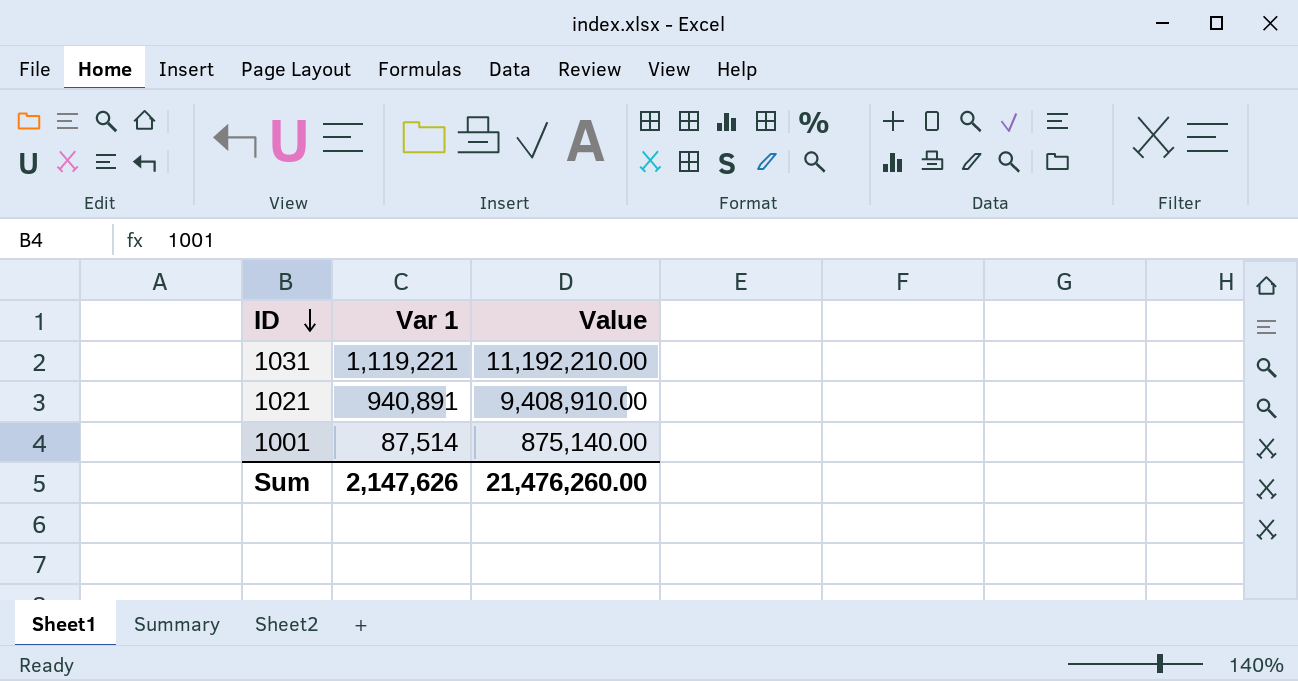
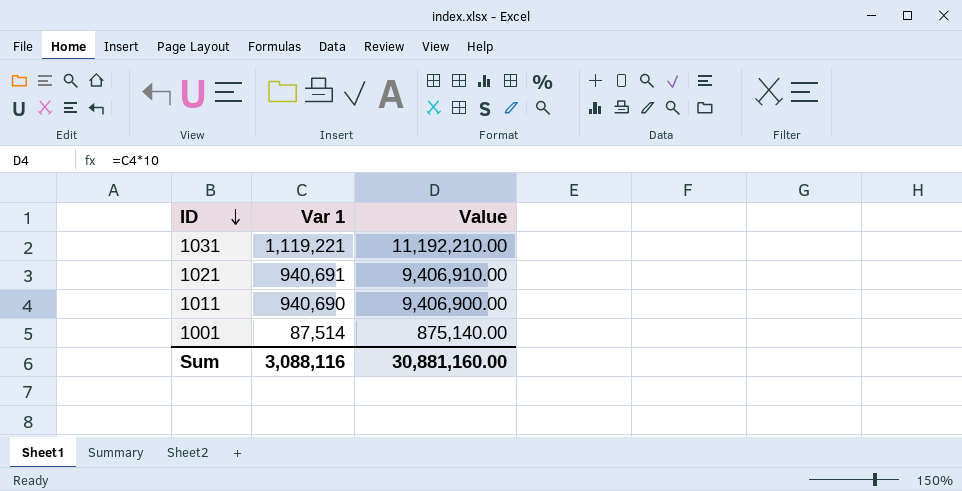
1021 | Var 1: 940,891 -> 940,691
1021 | Value: 9,408,910.00 -> 9,406,910.00
row 1011: none -> 940,690 | 9,406,900.00
Sum | Var 1: 2,147,626 -> 3,088,116
Sum | Value: 21,476,260.00 -> 30,881,160.00

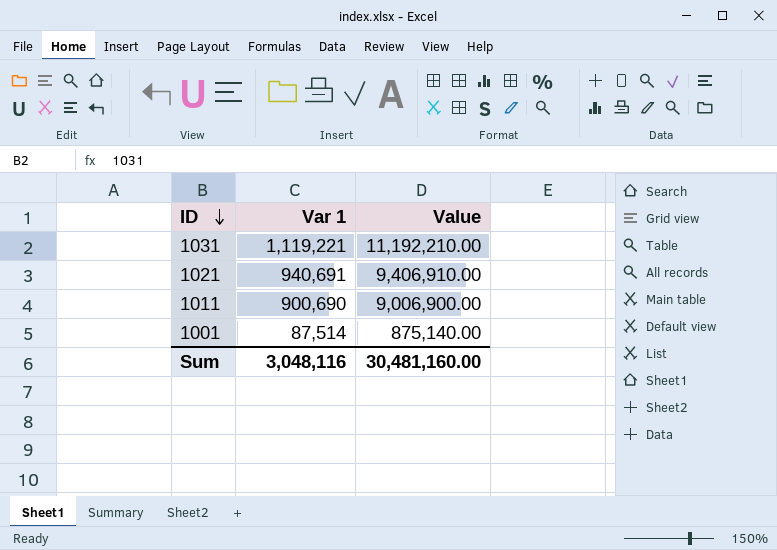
1011 | Var 1: 940,690 -> 900,690
1011 | Value: 9,406,900.00 -> 9,006,900.00
Sum | Var 1: 3,088,116 -> 3,048,116
Sum | Value: 30,881,160.00 -> 30,481,160.00

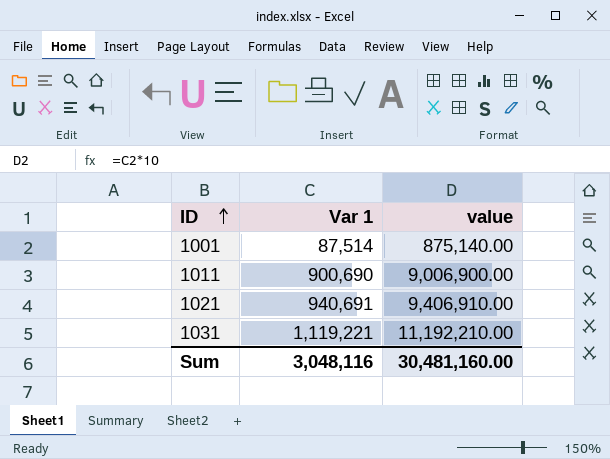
row order: ID descending -> ID ascending
column name: Value -> value

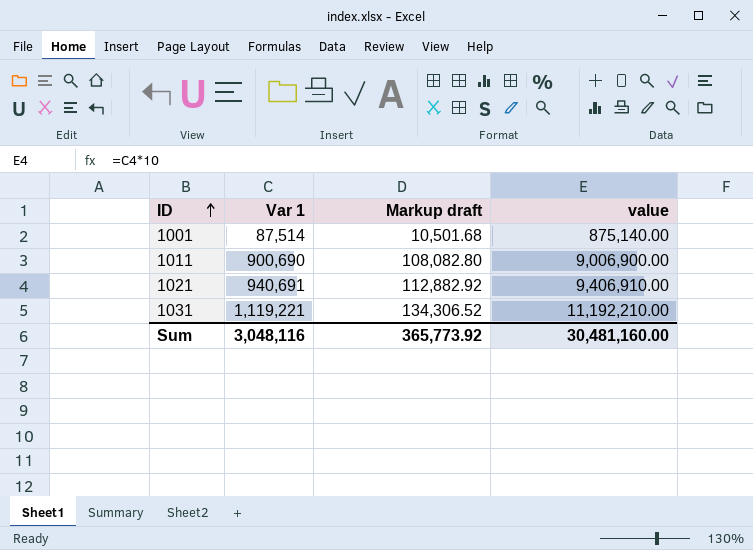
column Markup draft | formula: none -> [Var 1] * 0.12

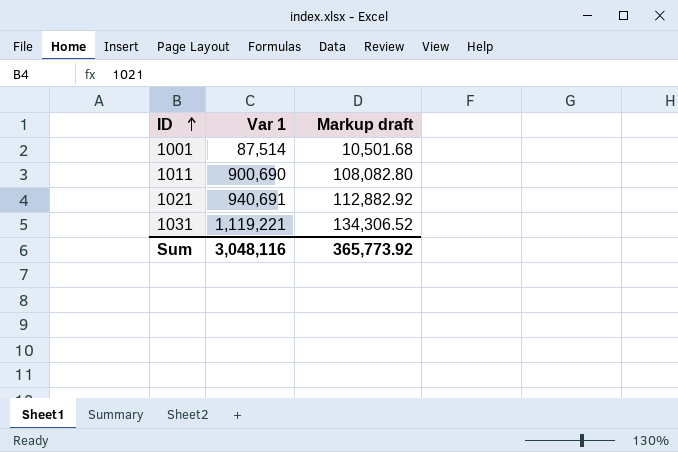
column value | formula: [Var 1] * 10 -> none

